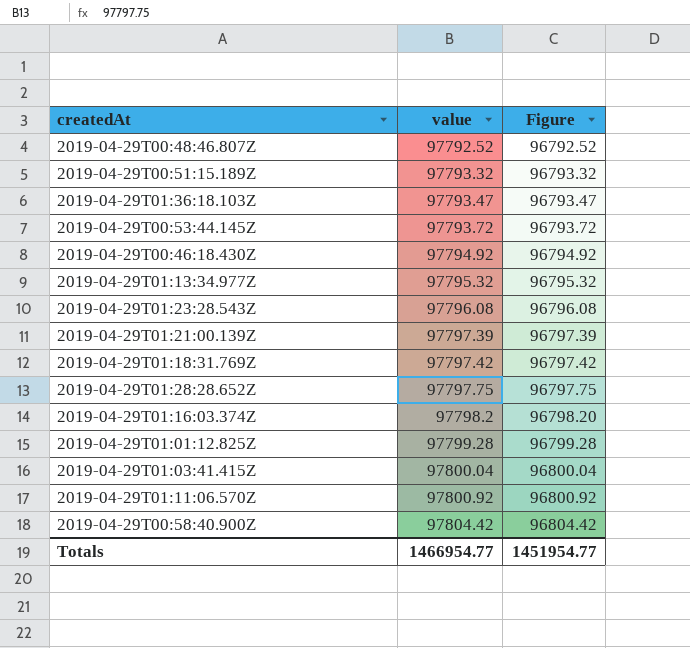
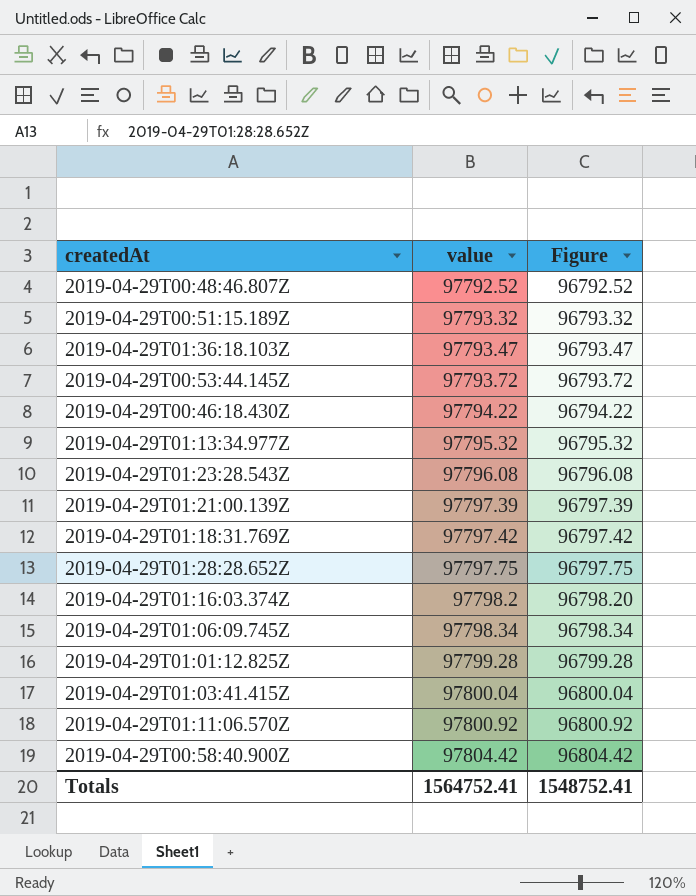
2019-04-29T00:46:18.430Z | value: 97794.92 -> 97794.22
2019-04-29T00:46:18.430Z | Figure: 96794.92 -> 96794.22
row 2019-04-29T01:06:09.745Z: none -> 97798.34 | 96798.34
Totals | value: 1466954.77 -> 1564752.41
Totals | Figure: 1451954.77 -> 1548752.41

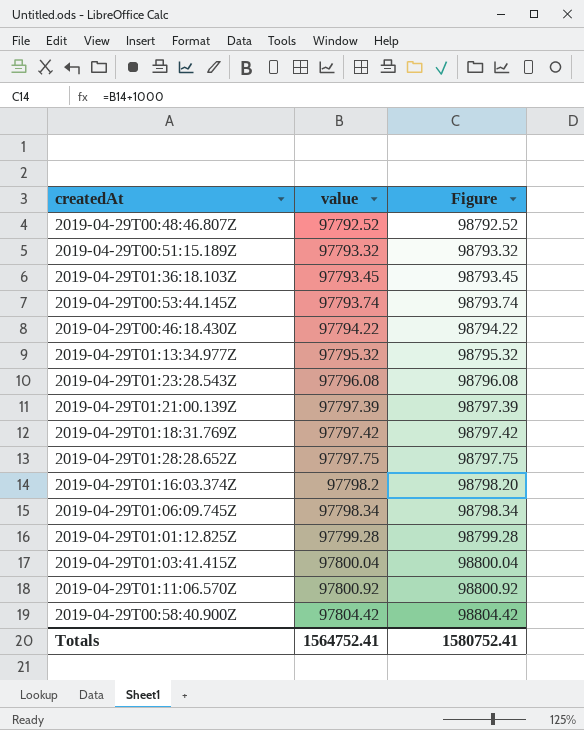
column Figure | formula: [value] - 1000 -> [value] + 1000
2019-04-29T01:36:18.103Z | value: 97793.47 -> 97793.45
2019-04-29T00:53:44.145Z | value: 97793.72 -> 97793.74
Totals | Figure: 1548752.41 -> 1580752.41

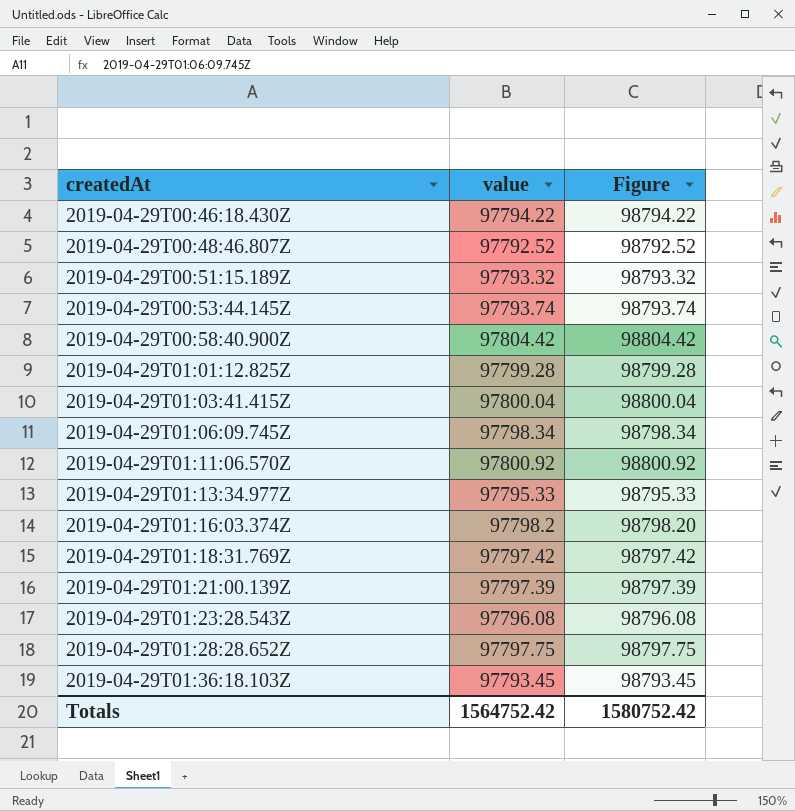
row order: value ascending -> createdAt ascending
2019-04-29T01:13:34.977Z | value: 97795.32 -> 97795.33
2019-04-29T01:13:34.977Z | Figure: 98795.32 -> 98795.33
Totals | value: 1564752.41 -> 1564752.42
Totals | Figure: 1580752.41 -> 1580752.42

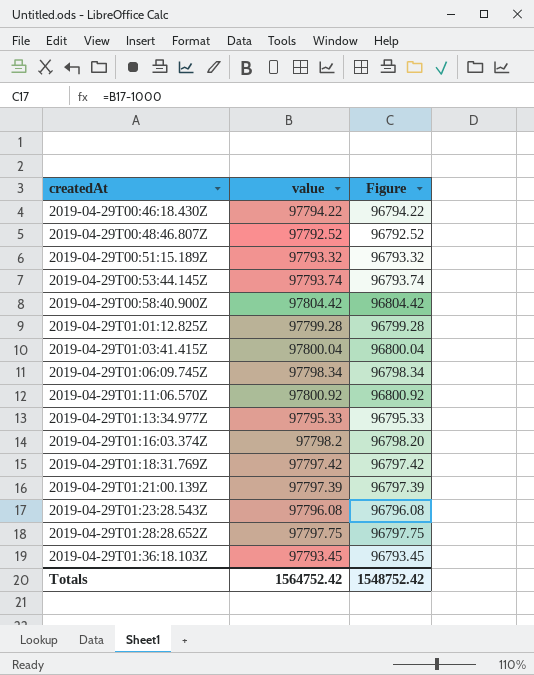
column Figure | formula: [value] + 1000 -> [value] - 1000
Totals | Figure: 1580752.42 -> 1548752.42

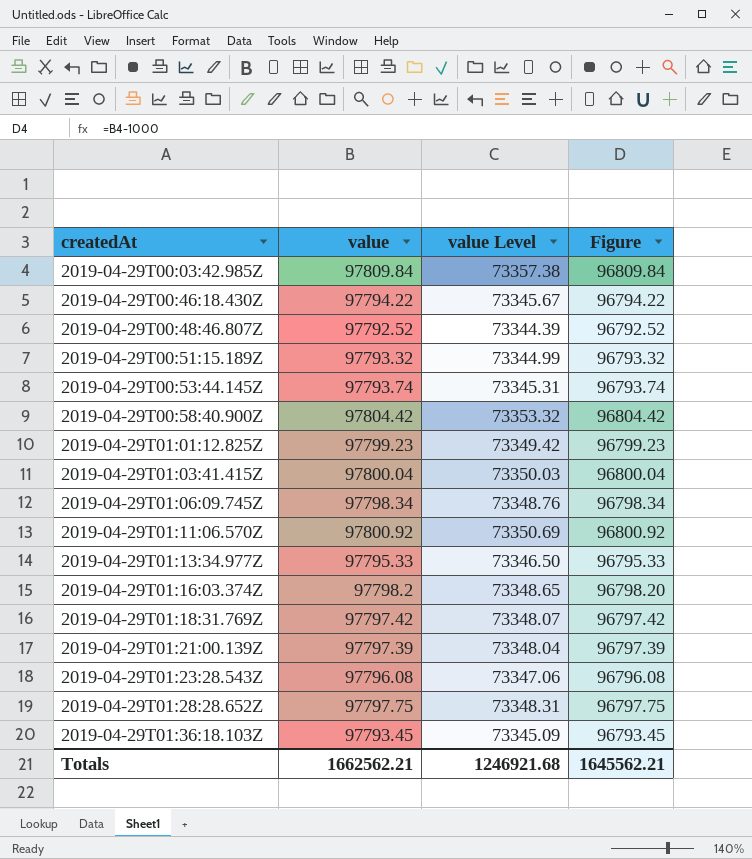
column value Level | formula: none -> [value] * 0.75
row 2019-04-29T00:03:42.985Z: none -> 97809.84 | 73357.38 | 96809.84
2019-04-29T01:01:12.825Z | value: 97799.28 -> 97799.23
2019-04-29T01:01:12.825Z | Figure: 96799.28 -> 96799.23
Totals | value: 1564752.42 -> 1662562.21
Totals | Figure: 1548752.42 -> 1645562.21

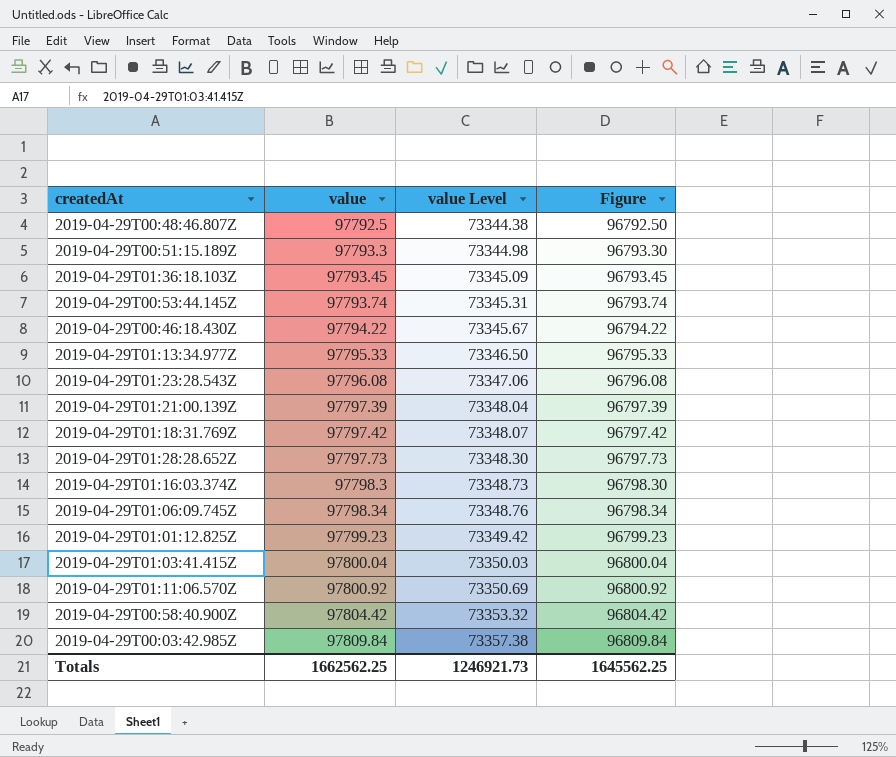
row order: createdAt ascending -> value ascending
2019-04-29T00:48:46.807Z | value: 97792.52 -> 97792.5
2019-04-29T00:48:46.807Z | value Level: 73344.39 -> 73344.38
2019-04-29T00:48:46.807Z | Figure: 96792.52 -> 96792.50
2019-04-29T00:51:15.189Z | value: 97793.32 -> 97793.3
2019-04-29T00:51:15.189Z | value Level: 73344.99 -> 73344.98
2019-04-29T00:51:15.189Z | Figure: 96793.32 -> 96793.30
2019-04-29T01:28:28.652Z | value: 97797.75 -> 97797.73
2019-04-29T01:28:28.652Z | value Level: 73348.31 -> 73348.30
2019-04-29T01:28:28.652Z | Figure: 96797.75 -> 96797.73
2019-04-29T01:16:03.374Z | value: 97798.2 -> 97798.3
2019-04-29T01:16:03.374Z | value Level: 73348.65 -> 73348.73
2019-04-29T01:16:03.374Z | Figure: 96798.20 -> 96798.30
Totals | value: 1662562.21 -> 1662562.25
Totals | value Level: 1246921.68 -> 1246921.73
Totals | Figure: 1645562.21 -> 1645562.25

